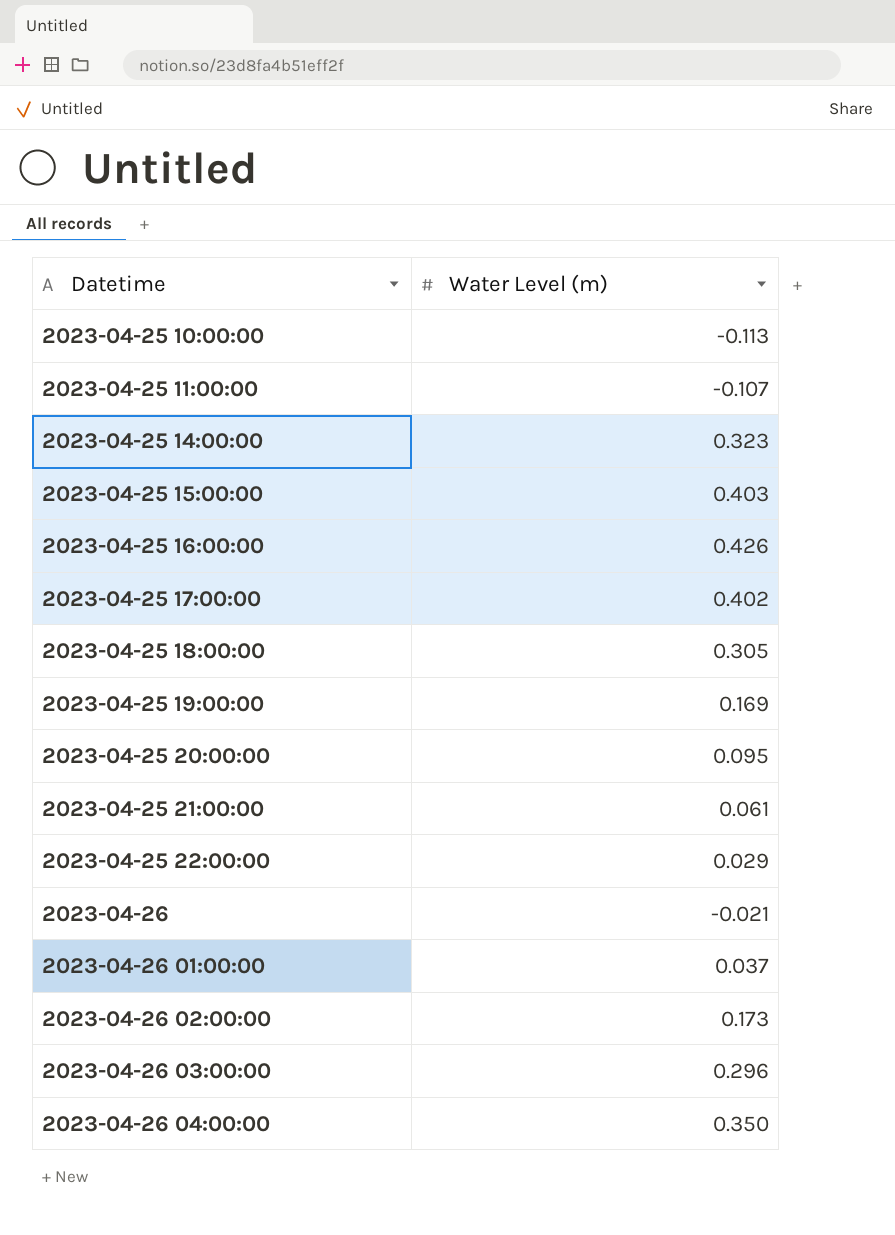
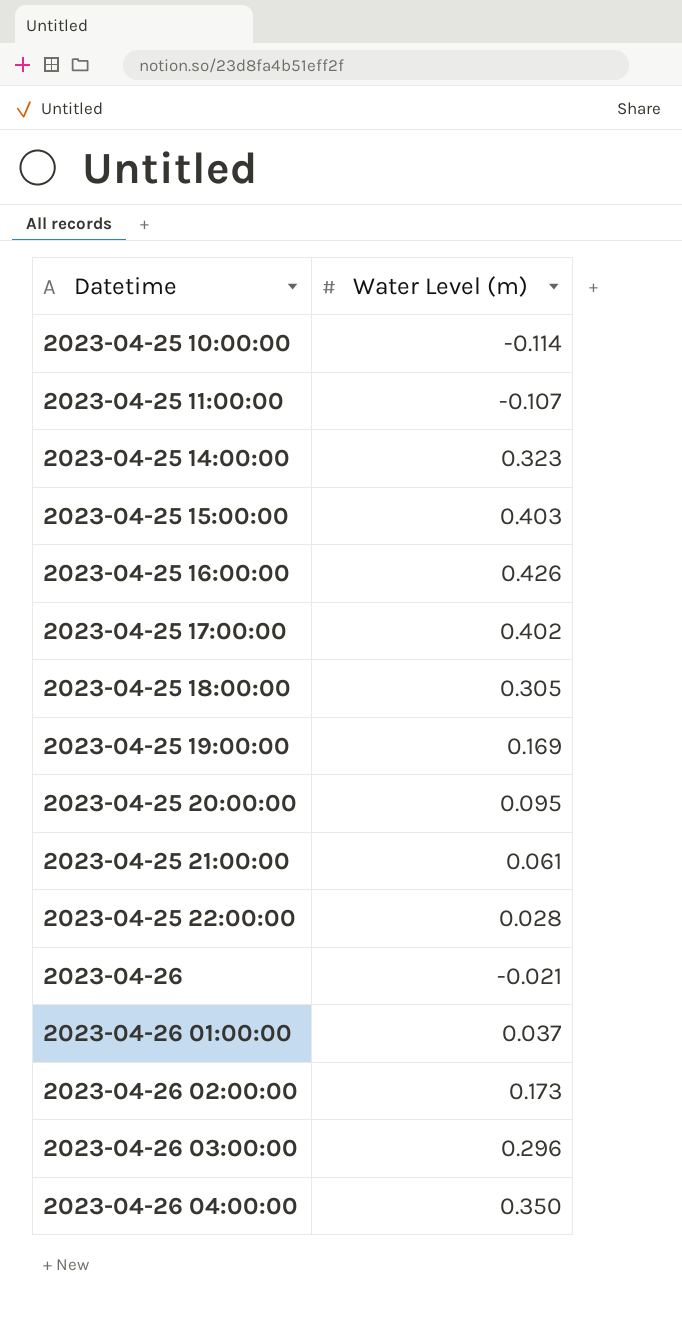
2023-04-25 10:00:00 | Water Level (m): -0.113 -> -0.114
2023-04-25 22:00:00 | Water Level (m): 0.029 -> 0.028

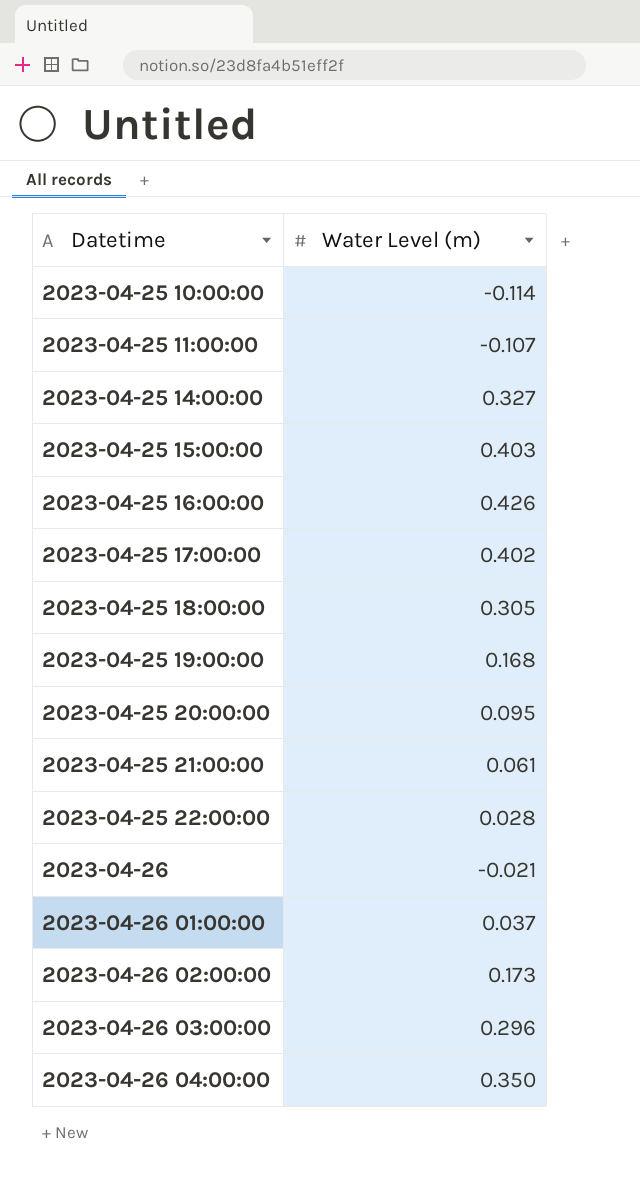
2023-04-25 14:00:00 | Water Level (m): 0.323 -> 0.327
2023-04-25 19:00:00 | Water Level (m): 0.169 -> 0.168

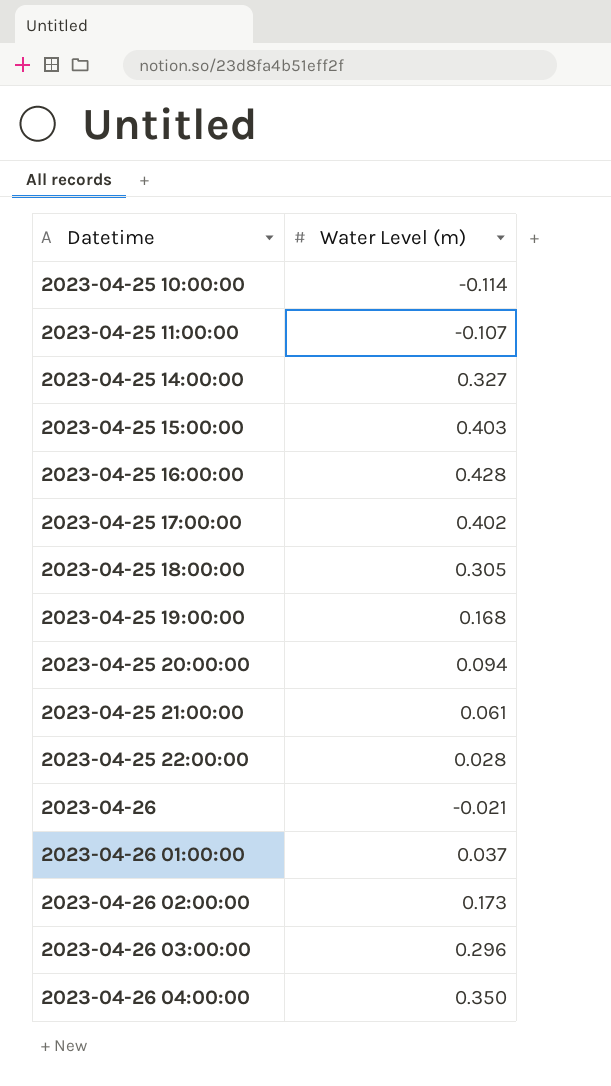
2023-04-25 16:00:00 | Water Level (m): 0.426 -> 0.428
2023-04-25 20:00:00 | Water Level (m): 0.095 -> 0.094

